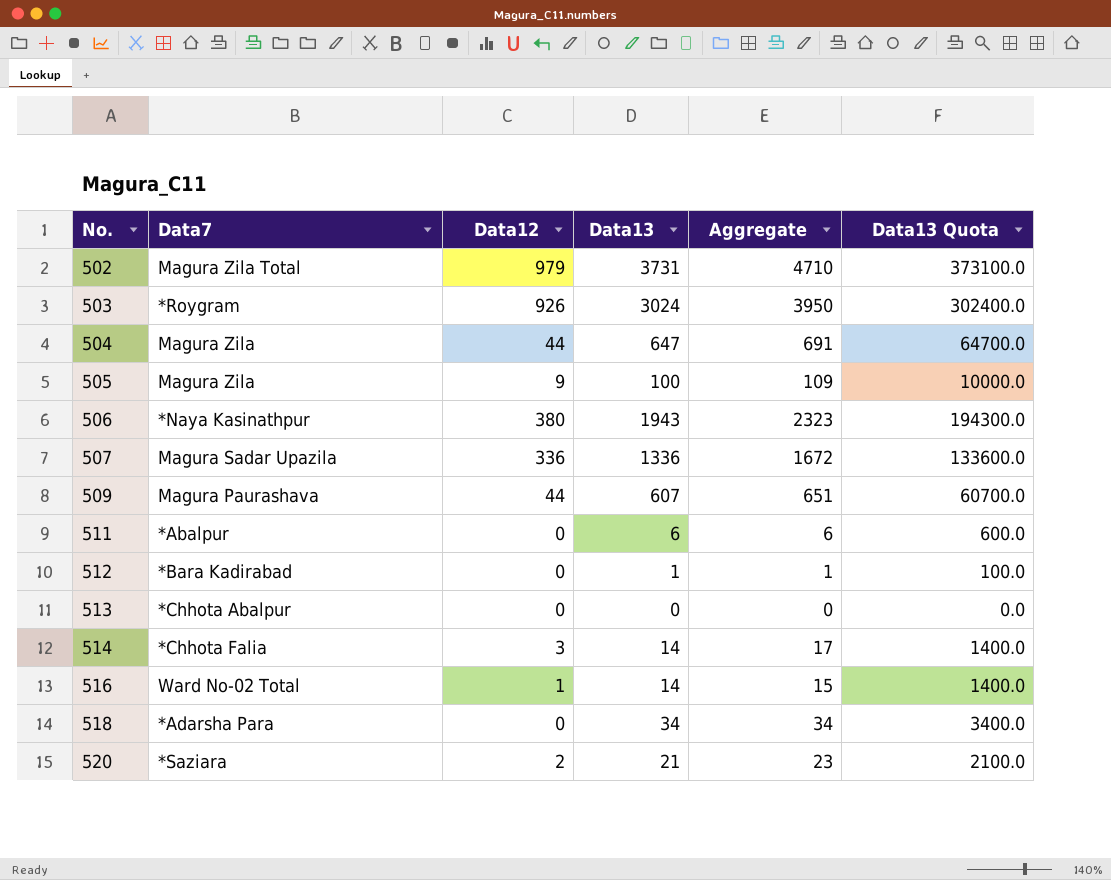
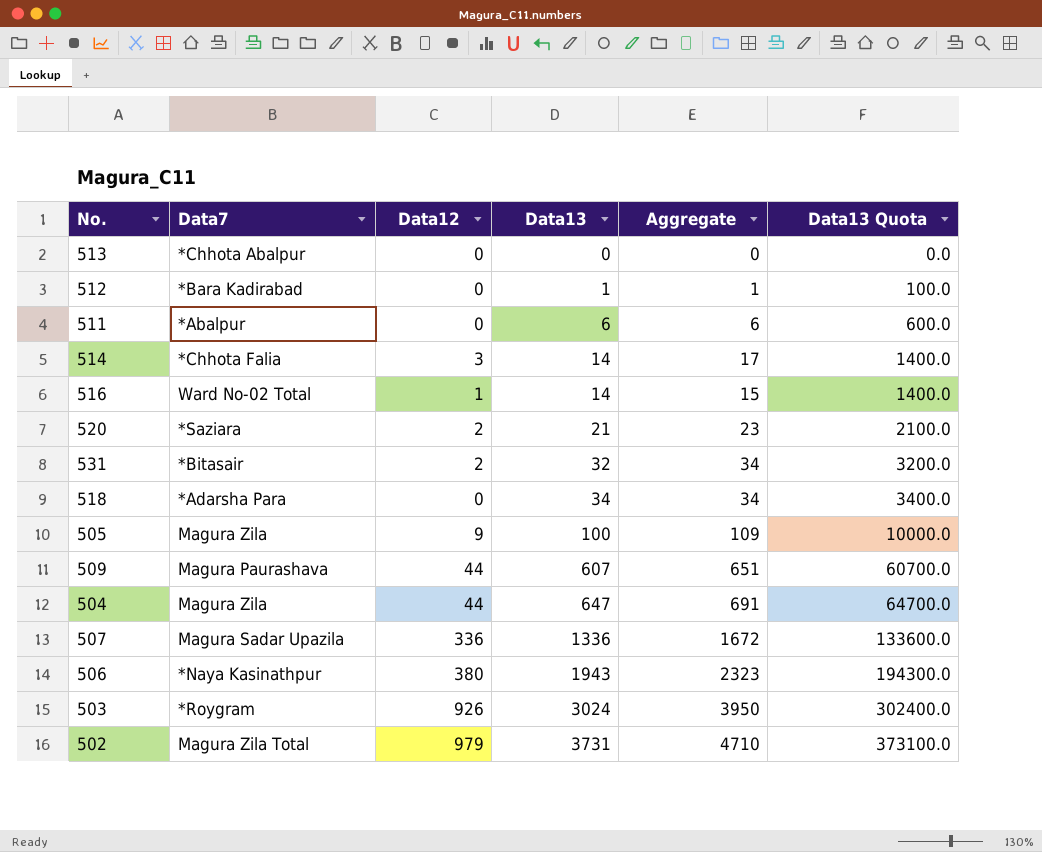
row order: No. ascending -> Data13 ascending
row 531: none -> *Bitasair | 2 | 32 | 34 | 3200.0

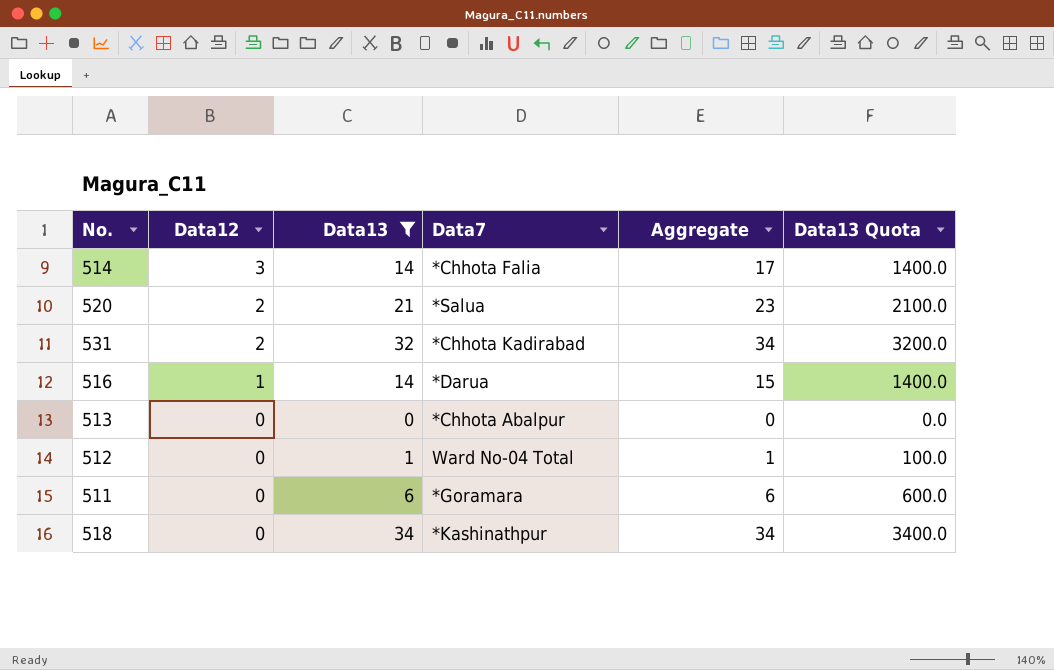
filter: none -> Data13 <= 34
row order: Data13 ascending -> Data12 descending
column Data7 | position: 2 -> 4
520 | Data7: *Saziara -> *Salua
531 | Data7: *Bitasair -> *Chhota Kadirabad
516 | Data7: Ward No-02 Total -> *Darua
512 | Data7: *Bara Kadirabad -> Ward No-04 Total
511 | Data7: *Abalpur -> *Goramara
518 | Data7: *Adarsha Para -> *Kashinathpur

